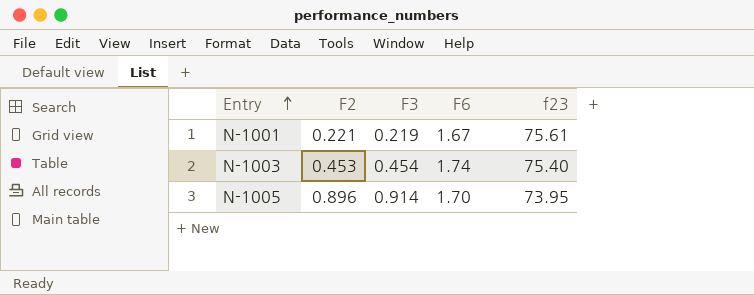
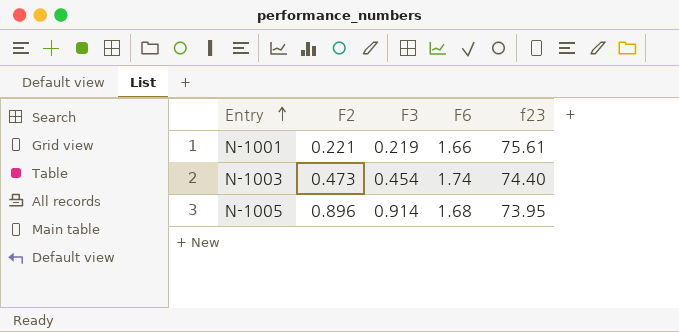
N-1001 | F6: 1.67 -> 1.66
N-1003 | F2: 0.453 -> 0.473
N-1003 | f23: 75.40 -> 74.40
N-1005 | F6: 1.70 -> 1.68

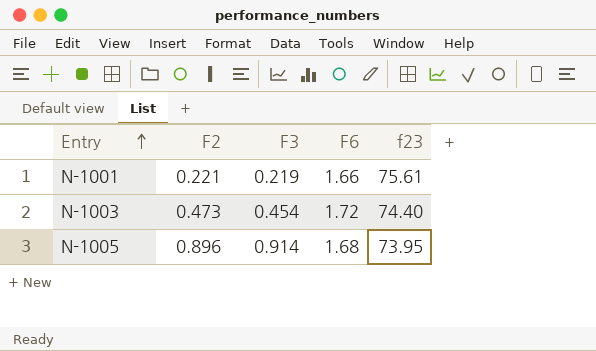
N-1003 | F6: 1.74 -> 1.72

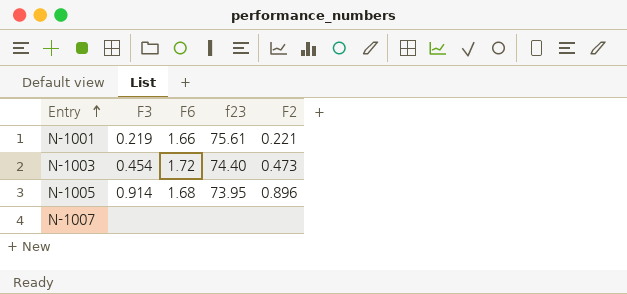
column F2 | position: 2 -> 5
row N-1007: none -> none | none | none | none

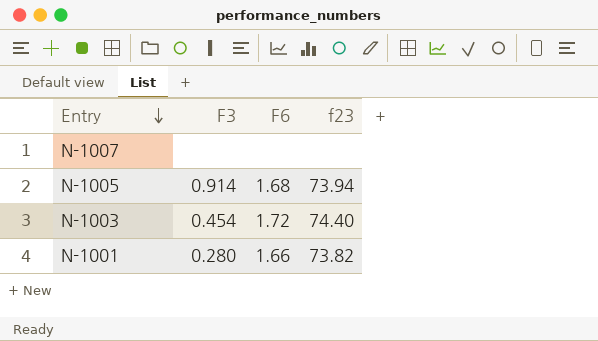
row order: Entry ascending -> Entry descending
column F2 | position: 5 -> none
N-1005 | f23: 73.95 -> 73.94
N-1001 | F3: 0.219 -> 0.280
N-1001 | f23: 75.61 -> 73.82

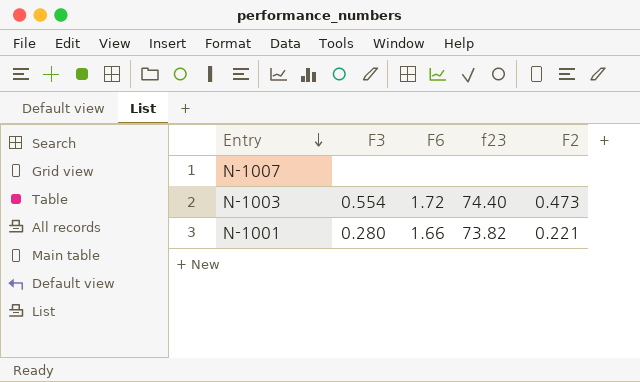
column F2 | position: none -> 5
row N-1005: 0.914 | 1.68 | 73.94 -> none
N-1003 | F3: 0.454 -> 0.554

